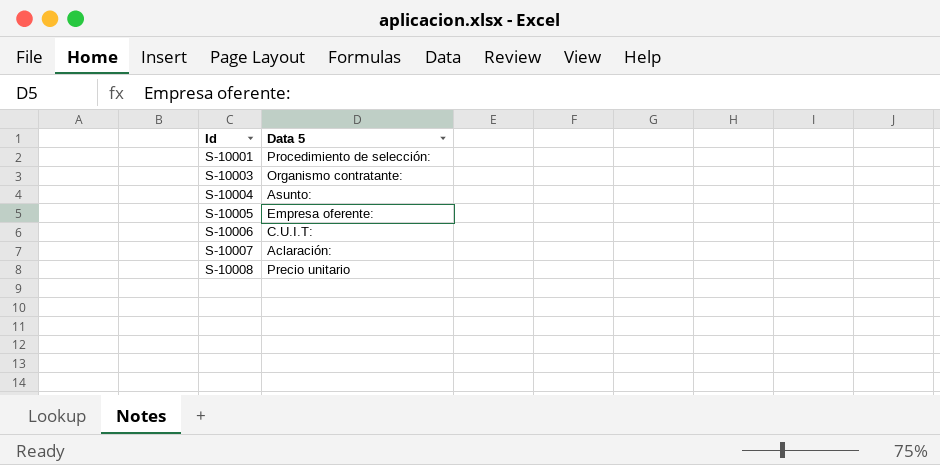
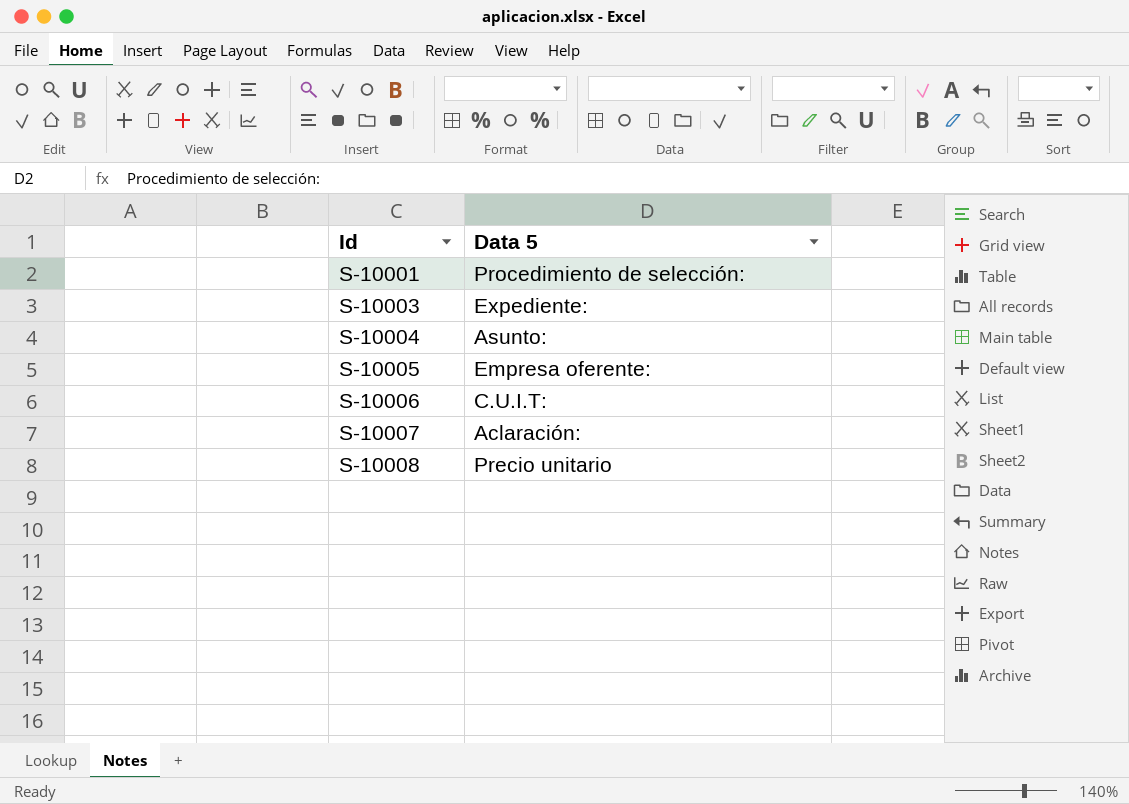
S-10003 | Data 5: Organismo contratante: -> Expediente:

